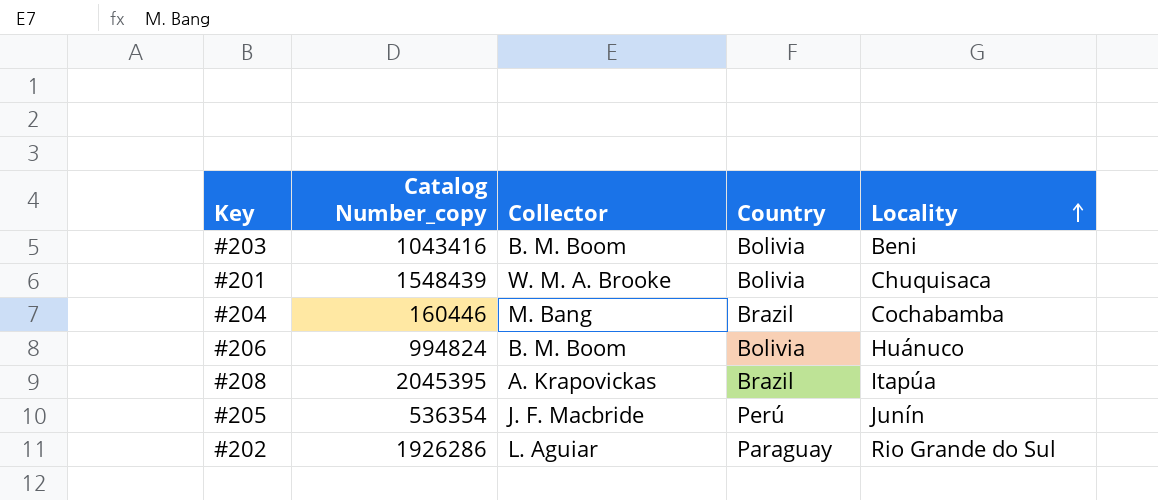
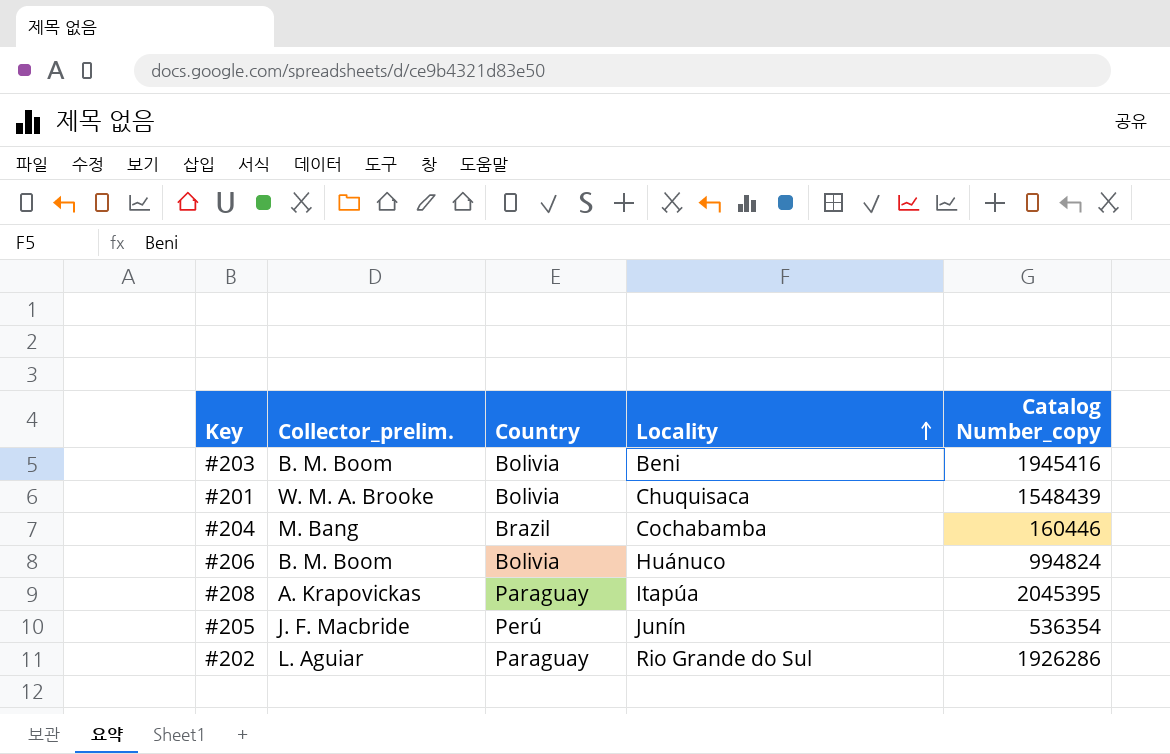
column name: Collector -> Collector_prelim.
column Catalog Number_copy | position: 2 -> 5
#203 | Catalog Number_copy: 1043416 -> 1945416
#208 | Country: Brazil -> Paraguay

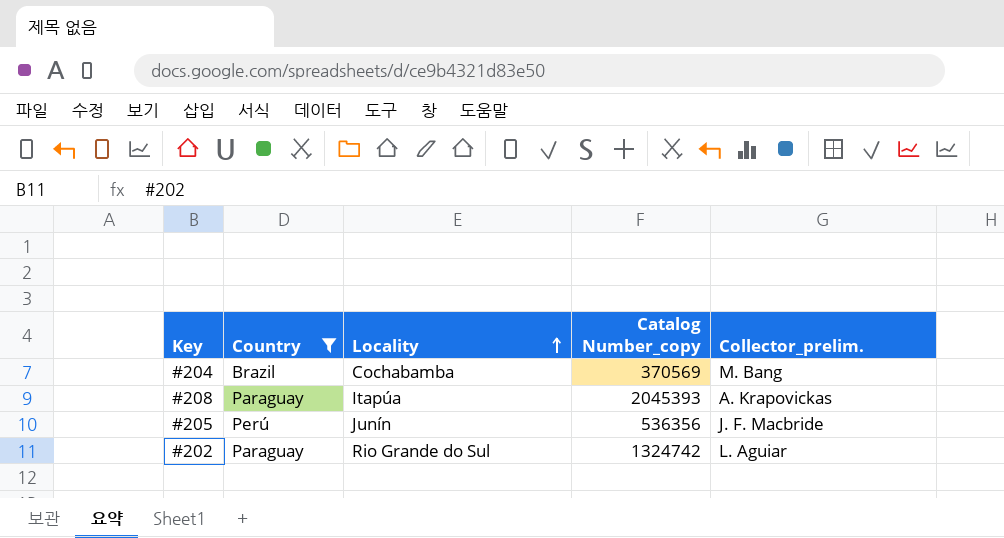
filter: none -> Country != Bolivia
column Collector_prelim. | position: 2 -> 5
#204 | Catalog Number_copy: 160446 -> 370569
#208 | Catalog Number_copy: 2045395 -> 2045393
#205 | Catalog Number_copy: 536354 -> 536356
#202 | Catalog Number_copy: 1926286 -> 1324742

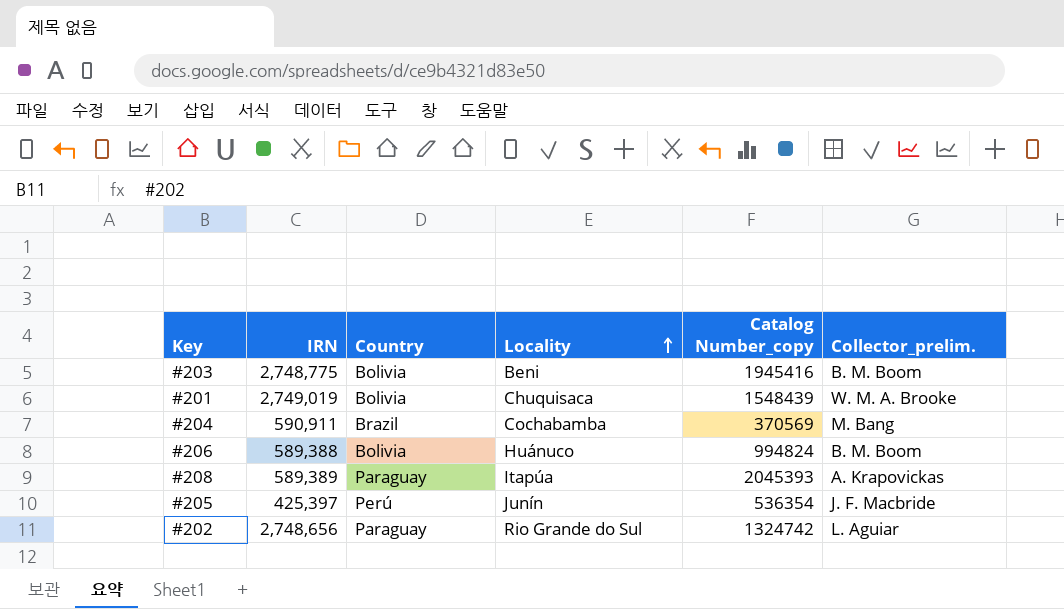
filter: Country != Bolivia -> none
column IRN | position: none -> 2
#205 | Catalog Number_copy: 536356 -> 536354

